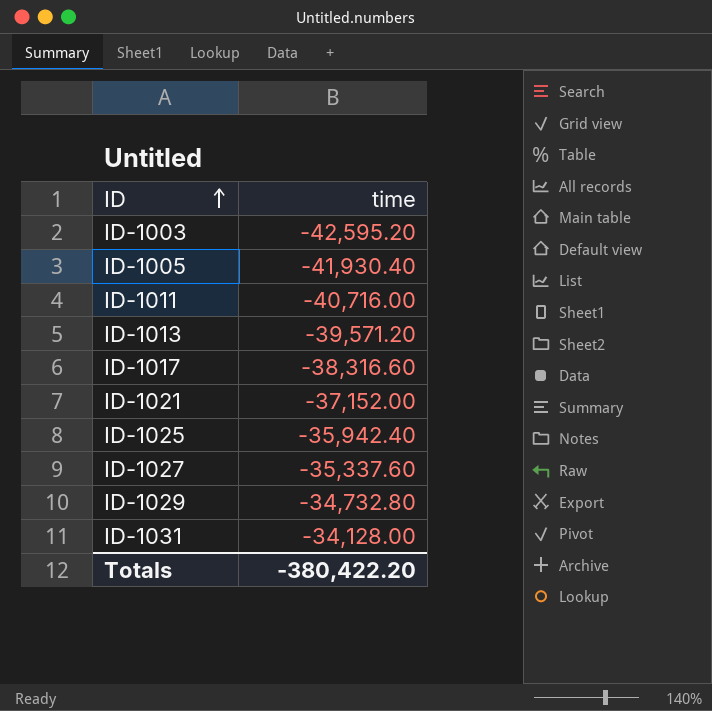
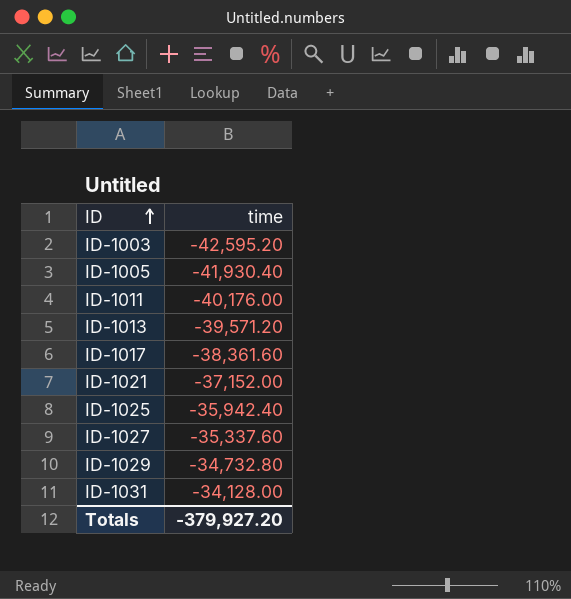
ID-1011 | time: -40,716.00 -> -40,176.00
ID-1017 | time: -38,316.60 -> -38,361.60
Totals | time: -380,422.20 -> -379,927.20

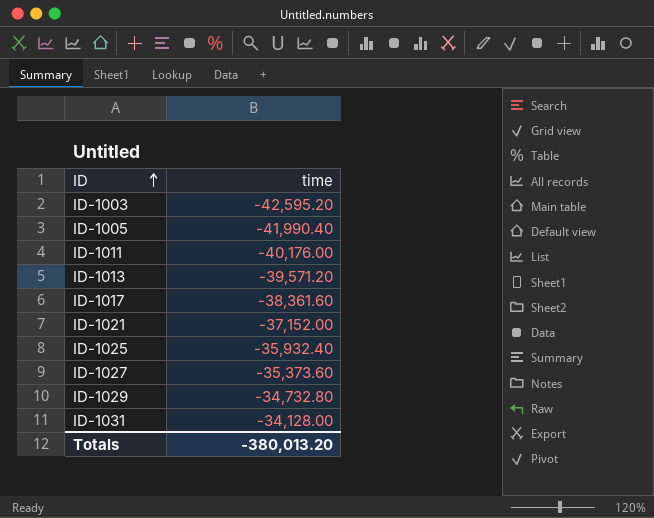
ID-1005 | time: -41,930.40 -> -41,990.40
ID-1025 | time: -35,942.40 -> -35,932.40
ID-1027 | time: -35,337.60 -> -35,373.60
Totals | time: -379,927.20 -> -380,013.20

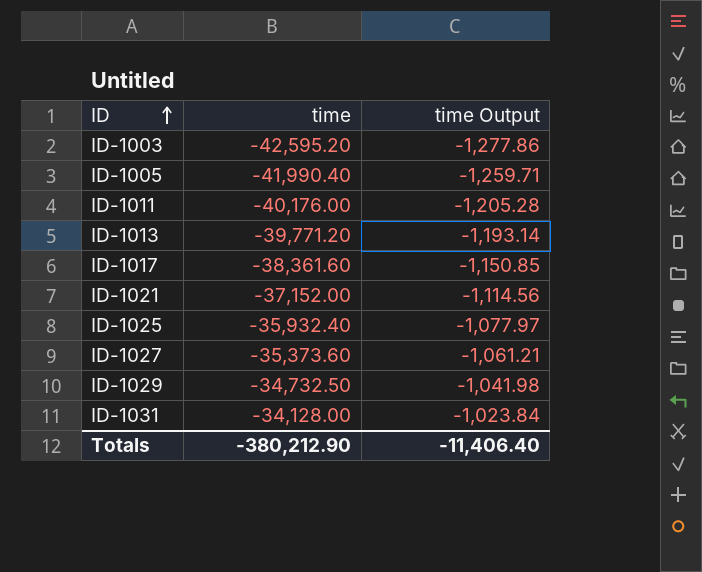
column time Output | formula: none -> [time] * 0.03
ID-1013 | time: -39,571.20 -> -39,771.20
ID-1029 | time: -34,732.80 -> -34,732.50
Totals | time: -380,013.20 -> -380,212.90

